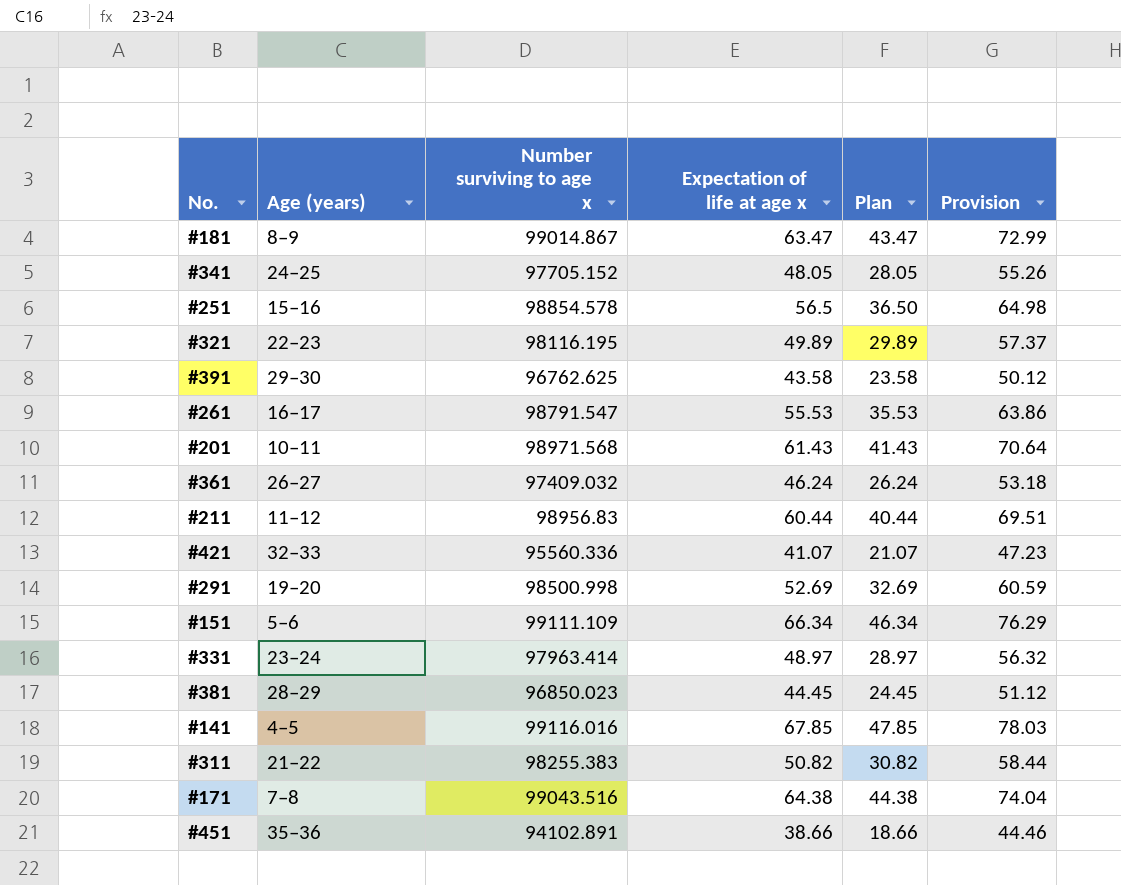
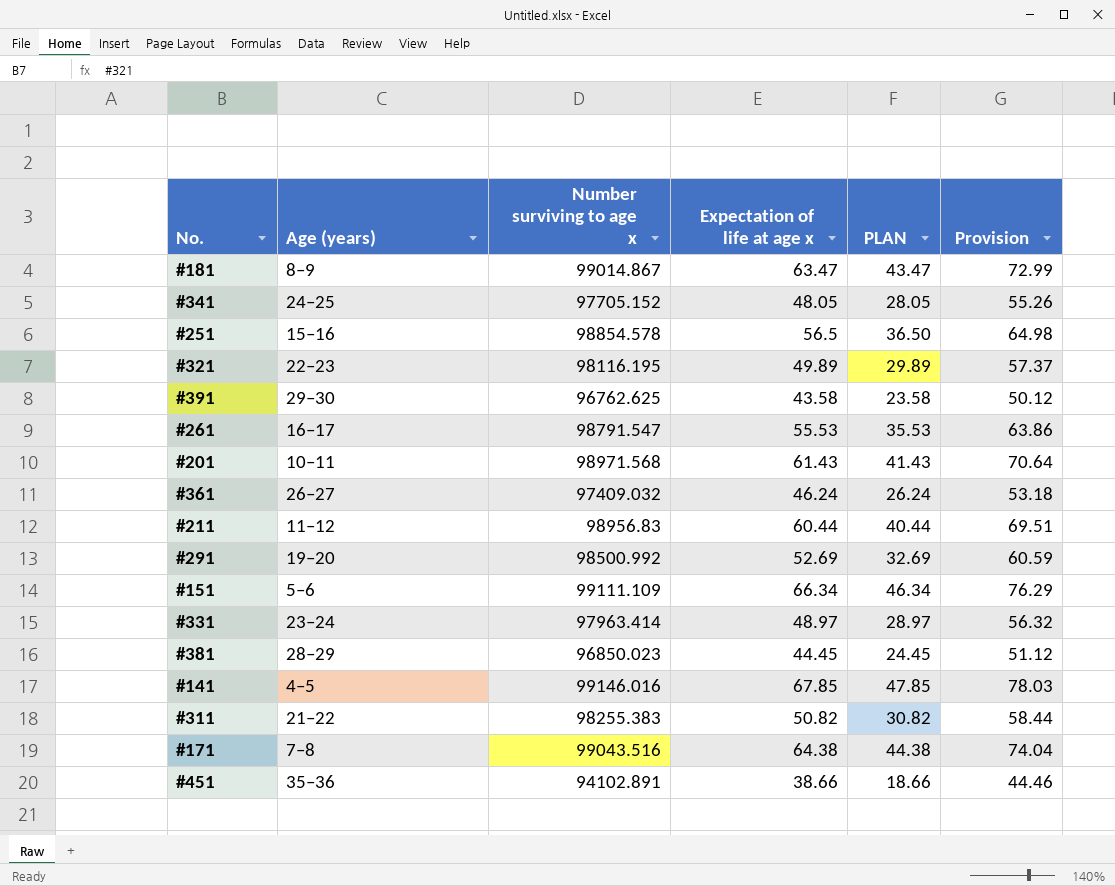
column name: Plan -> PLAN
row #421: 32–33 | 95560.336 | 41.07 | 21.07 | 47.23 -> none
#291 | Number surviving to age x: 98500.998 -> 98500.992
#141 | Number surviving to age x: 99116.016 -> 99146.016

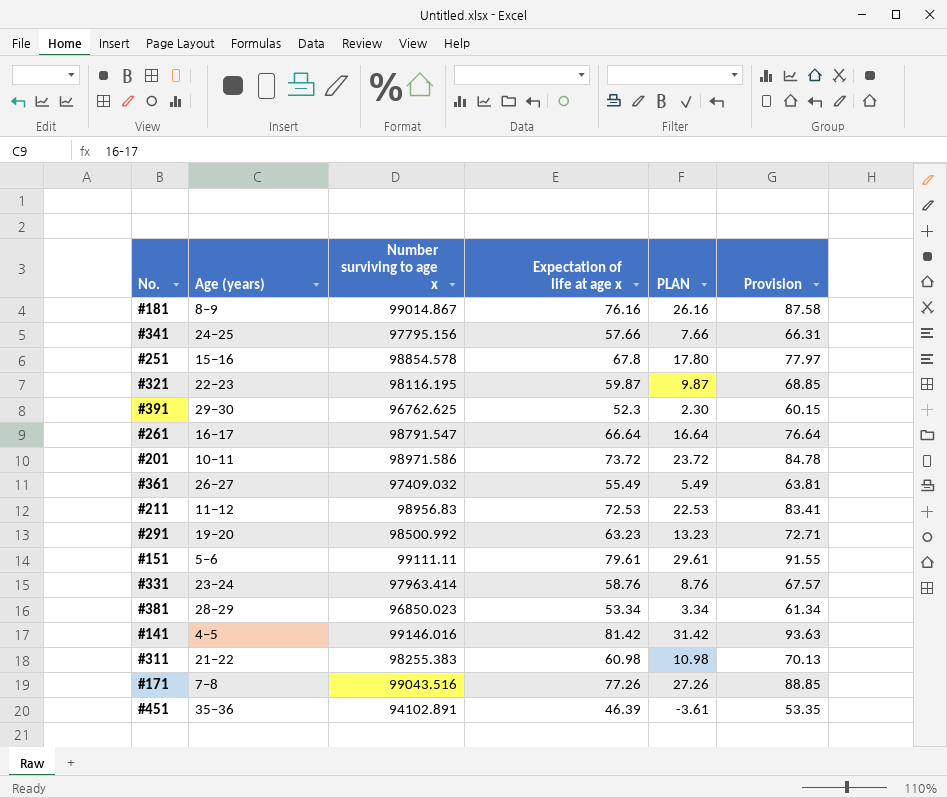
column PLAN | formula: [Expectation of life at age x] - 20 -> [Expectation of life at age x] - 50
#181 | Expectation of life at age x: 63.47 -> 76.16
#181 | Provision: 72.99 -> 87.58
#341 | Number surviving to age x: 97705.152 -> 97795.156
#341 | Expectation of life at age x: 48.05 -> 57.66
#341 | Provision: 55.26 -> 66.31
#251 | Expectation of life at age x: 56.5 -> 67.8
#251 | Provision: 64.98 -> 77.97
#321 | Expectation of life at age x: 49.89 -> 59.87
#321 | Provision: 57.37 -> 68.85
#391 | Expectation of life at age x: 43.58 -> 52.3
#391 | Provision: 50.12 -> 60.15
#261 | Expectation of life at age x: 55.53 -> 66.64
#261 | Provision: 63.86 -> 76.64
#201 | Number surviving to age x: 98971.568 -> 98971.586
#201 | Expectation of life at age x: 61.43 -> 73.72
#201 | Provision: 70.64 -> 84.78
#361 | Expectation of life at age x: 46.24 -> 55.49
#361 | Provision: 53.18 -> 63.81
#211 | Expectation of life at age x: 60.44 -> 72.53
#211 | Provision: 69.51 -> 83.41
#291 | Expectation of life at age x: 52.69 -> 63.23
#291 | Provision: 60.59 -> 72.71
#151 | Number surviving to age x: 99111.109 -> 99111.11
#151 | Expectation of life at age x: 66.34 -> 79.61
#151 | Provision: 76.29 -> 91.55
#331 | Expectation of life at age x: 48.97 -> 58.76
#331 | Provision: 56.32 -> 67.57
#381 | Expectation of life at age x: 44.45 -> 53.34
#381 | Provision: 51.12 -> 61.34
#141 | Expectation of life at age x: 67.85 -> 81.42
#141 | Provision: 78.03 -> 93.63
#311 | Expectation of life at age x: 50.82 -> 60.98
#311 | Provision: 58.44 -> 70.13
#171 | Expectation of life at age x: 64.38 -> 77.26
#171 | Provision: 74.04 -> 88.85
#451 | Expectation of life at age x: 38.66 -> 46.39
#451 | Provision: 44.46 -> 53.35

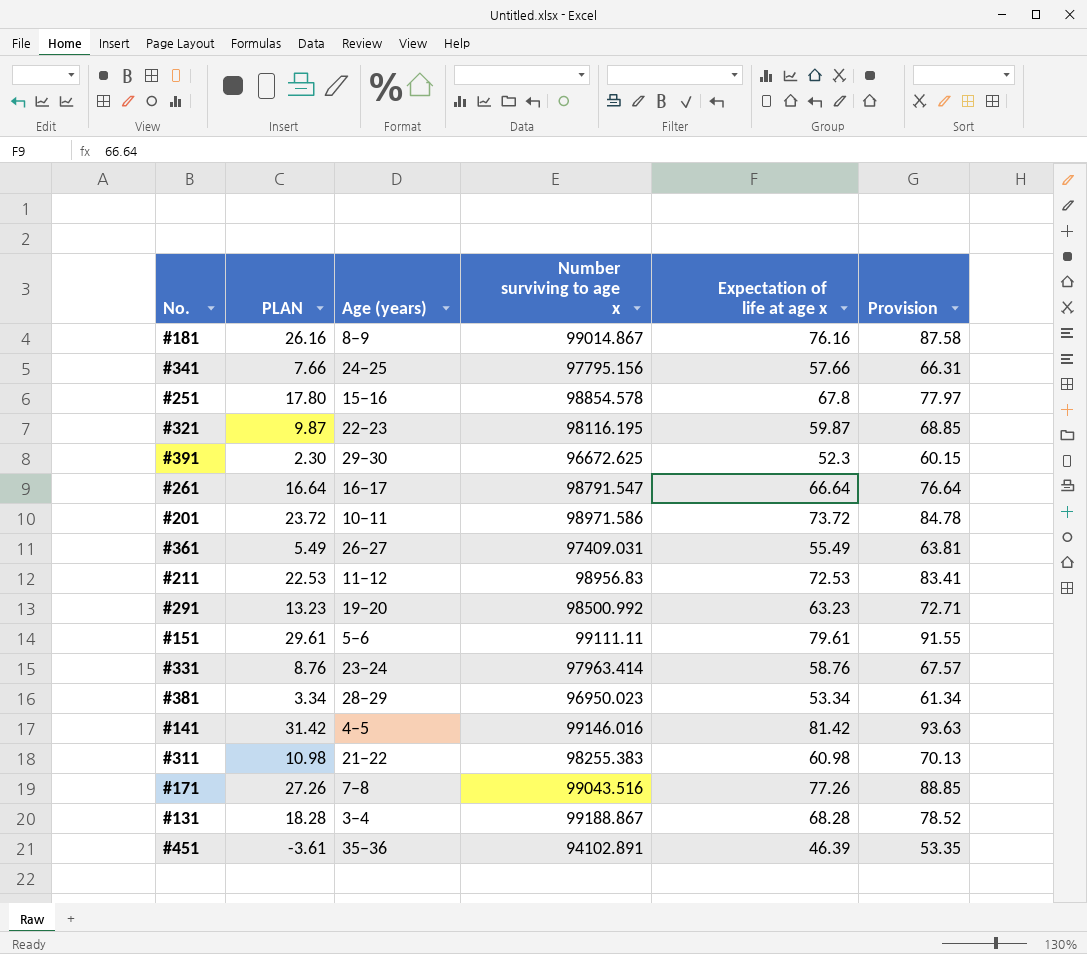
column PLAN | position: 5 -> 2
#391 | Number surviving to age x: 96762.625 -> 96672.625
#361 | Number surviving to age x: 97409.032 -> 97409.031
#381 | Number surviving to age x: 96850.023 -> 96950.023
row #131: none -> 18.28 | 3–4 | 99188.867 | 68.28 | 78.52

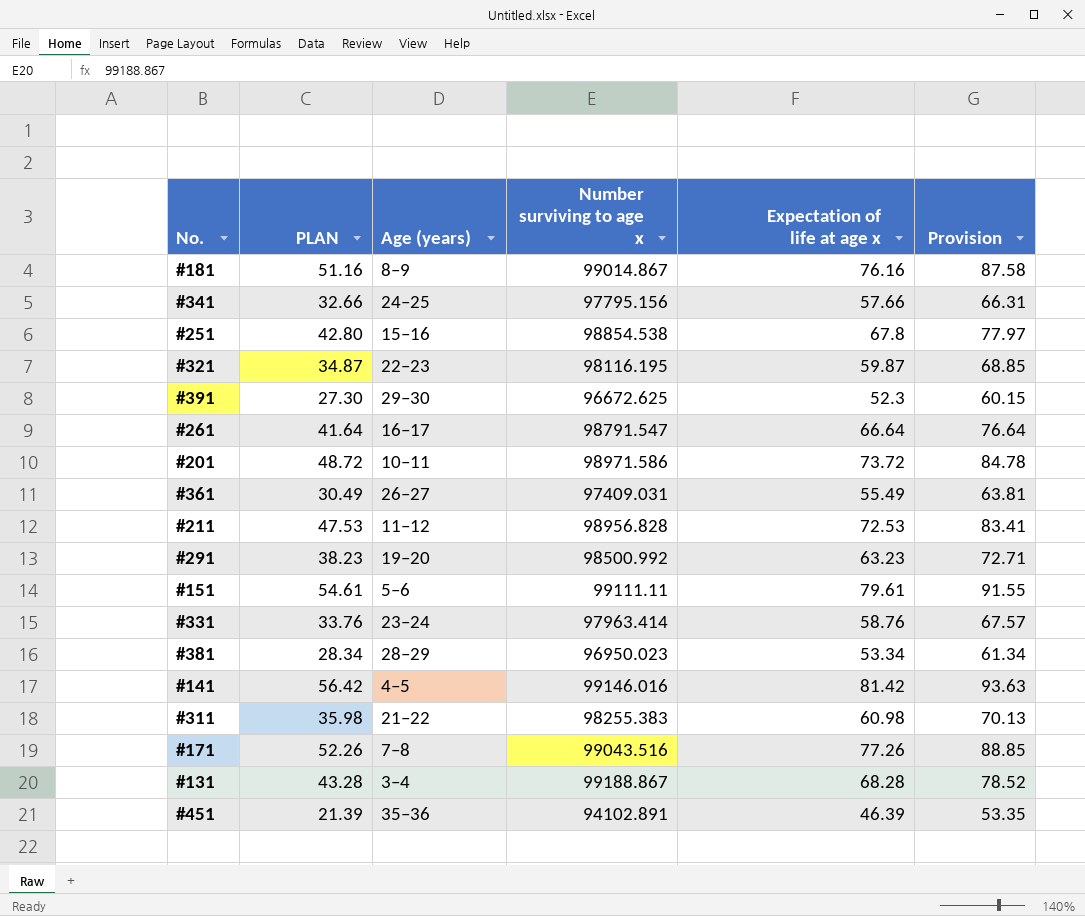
column PLAN | formula: [Expectation of life at age x] - 50 -> [Expectation of life at age x] - 25
#251 | Number surviving to age x: 98854.578 -> 98854.538
#211 | Number surviving to age x: 98956.83 -> 98956.828

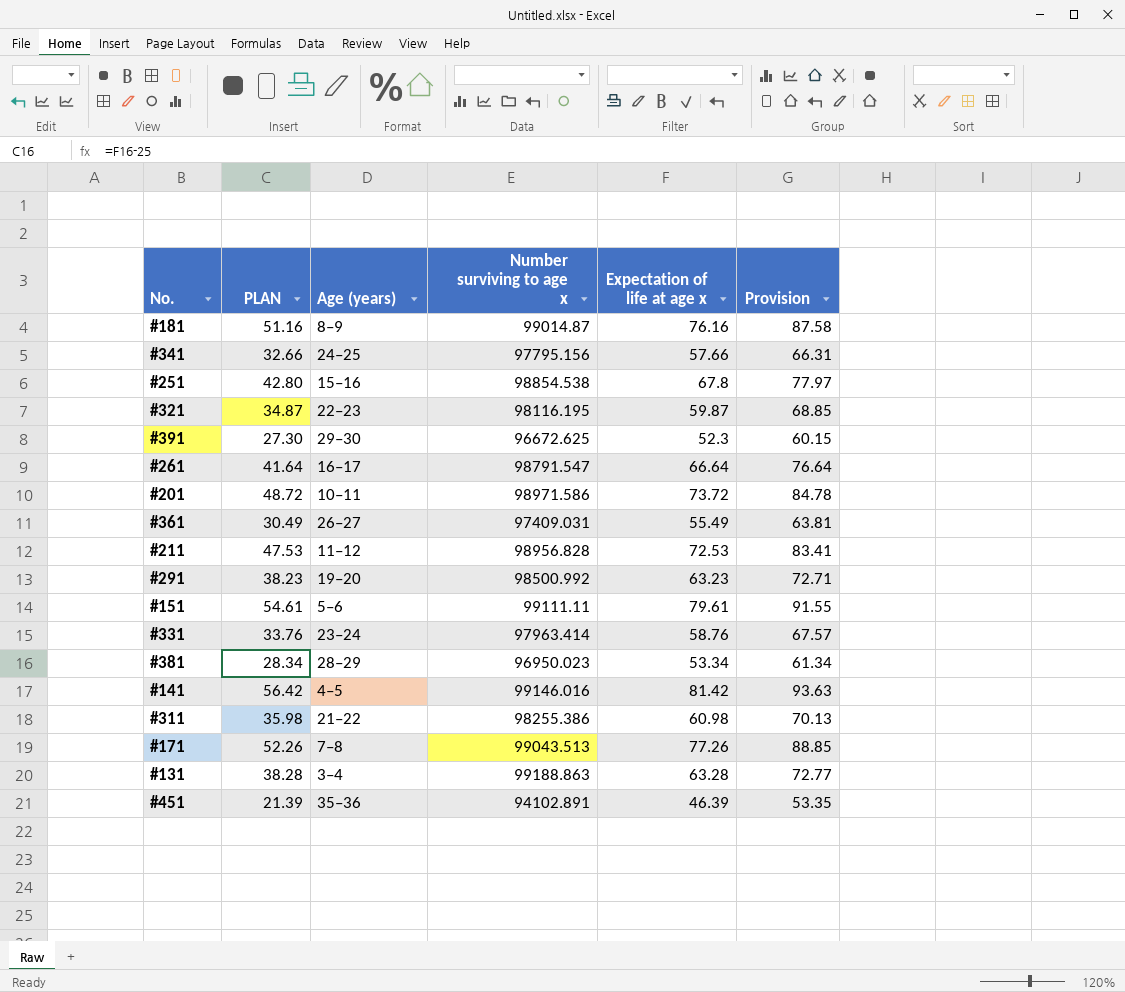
#181 | Number surviving to age x: 99014.867 -> 99014.87
#311 | Number surviving to age x: 98255.383 -> 98255.386
#171 | Number surviving to age x: 99043.516 -> 99043.513
#131 | PLAN: 43.28 -> 38.28
#131 | Number surviving to age x: 99188.867 -> 99188.863
#131 | Expectation of life at age x: 68.28 -> 63.28
#131 | Provision: 78.52 -> 72.77

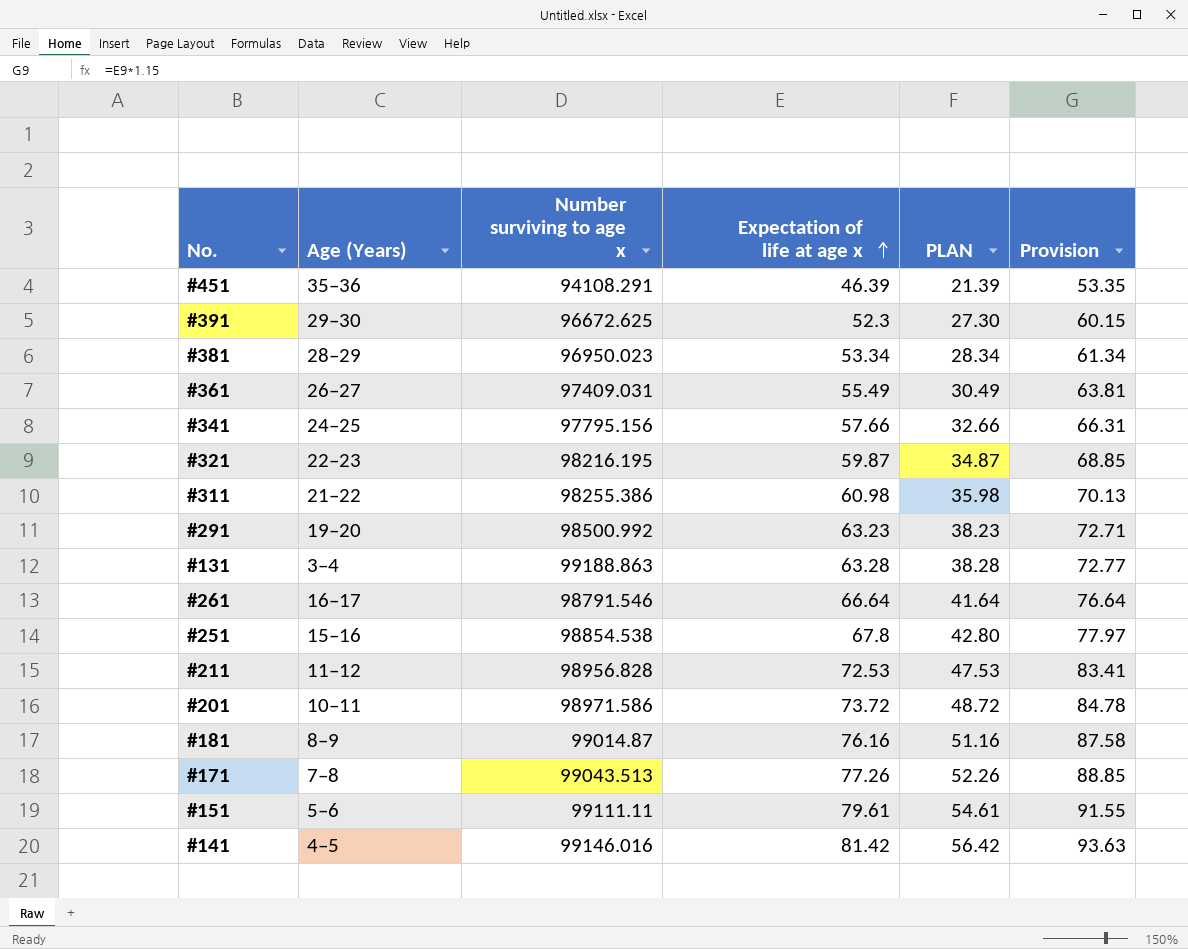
row order: none -> Expectation of life at age x ascending
column name: Age (years) -> Age (Years)
column PLAN | position: 2 -> 5
row #331: 33.76 | 23–24 | 97963.414 | 58.76 | 67.57 -> none
#451 | Number surviving to age x: 94102.891 -> 94108.291
#321 | Number surviving to age x: 98116.195 -> 98216.195
#261 | Number surviving to age x: 98791.547 -> 98791.546

